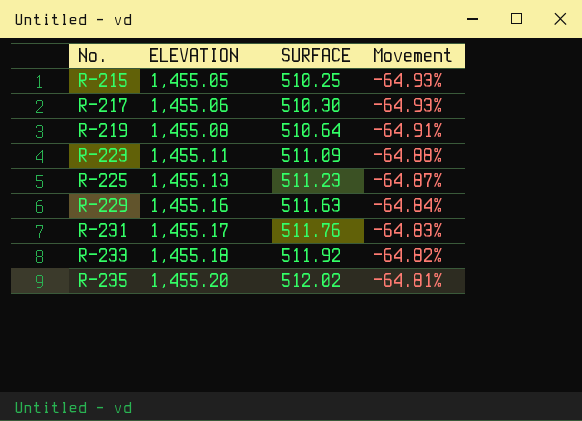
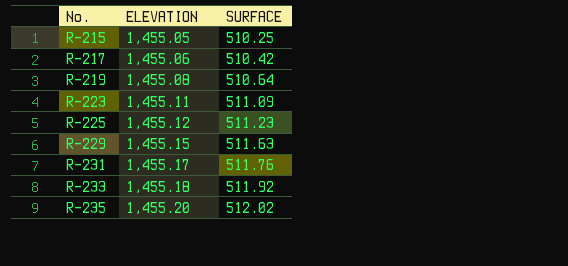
column Movement | formula: ([SURFACE] - [ELEVATION]) / [ELEVATION] -> none
R-217 | SURFACE: 510.30 -> 510.42
R-225 | ELEVATION: 1,455.13 -> 1,455.12
R-229 | ELEVATION: 1,455.16 -> 1,455.15

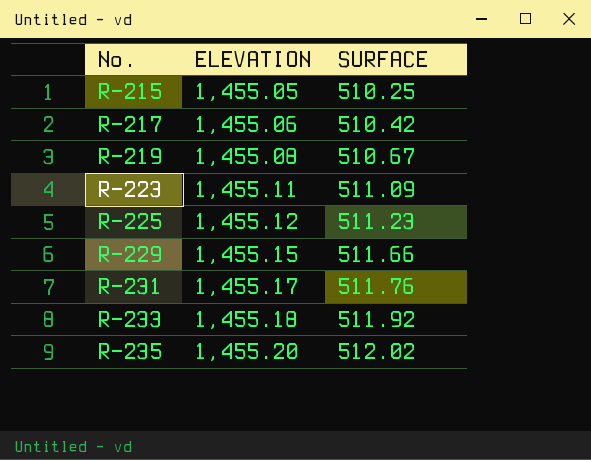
R-219 | SURFACE: 510.64 -> 510.67
R-229 | SURFACE: 511.63 -> 511.66

